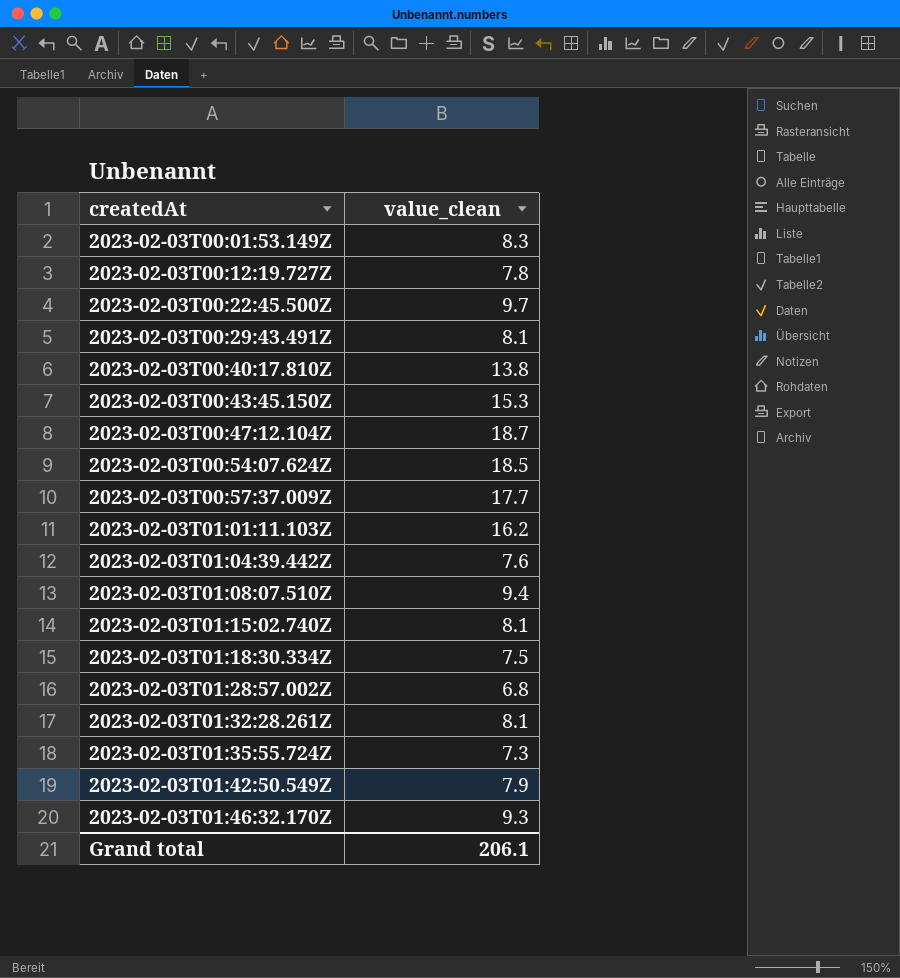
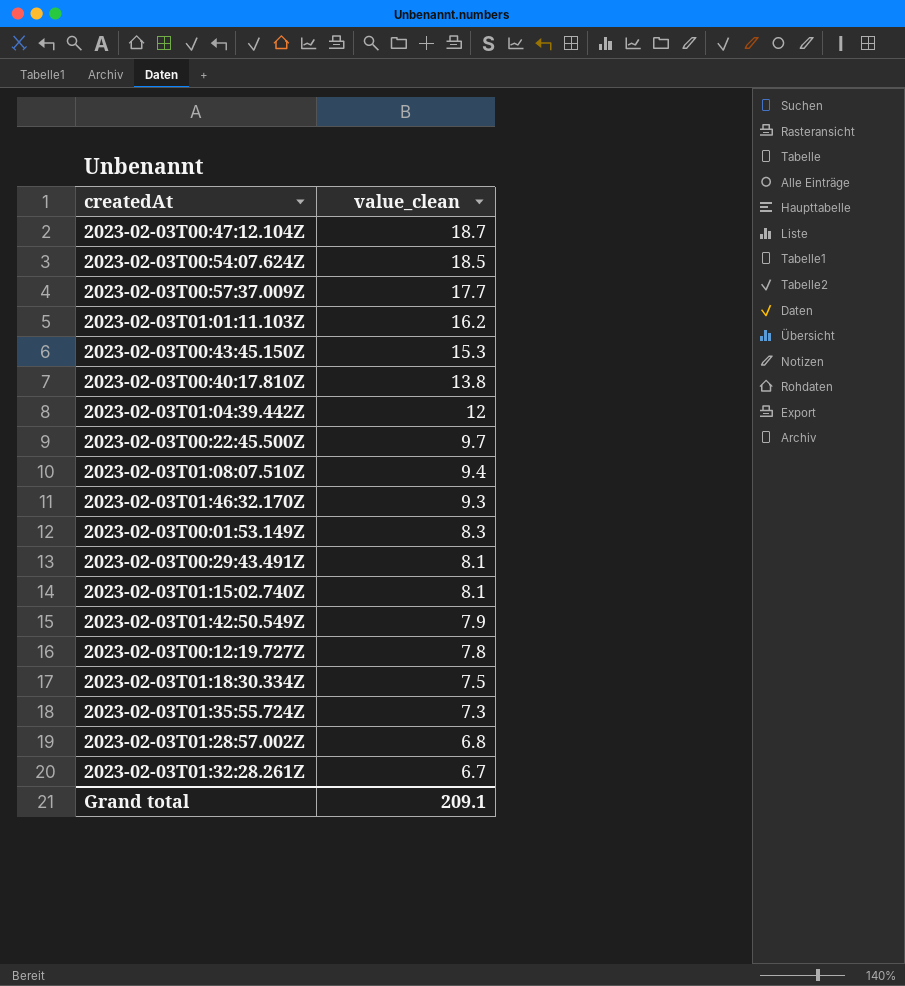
row order: createdAt ascending -> value_clean descending
2023-02-03T01:04:39.442Z | value_clean: 7.6 -> 12
2023-02-03T01:32:28.261Z | value_clean: 8.1 -> 6.7
Grand total | value_clean: 206.1 -> 209.1

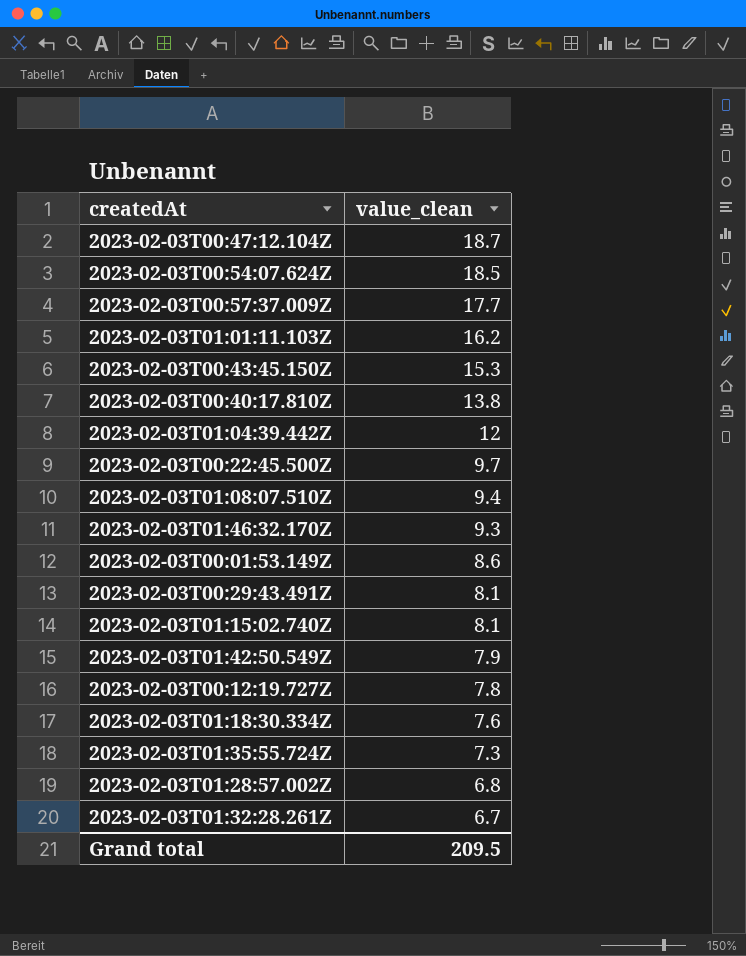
2023-02-03T00:01:53.149Z | value_clean: 8.3 -> 8.6
2023-02-03T01:18:30.334Z | value_clean: 7.5 -> 7.6
Grand total | value_clean: 209.1 -> 209.5

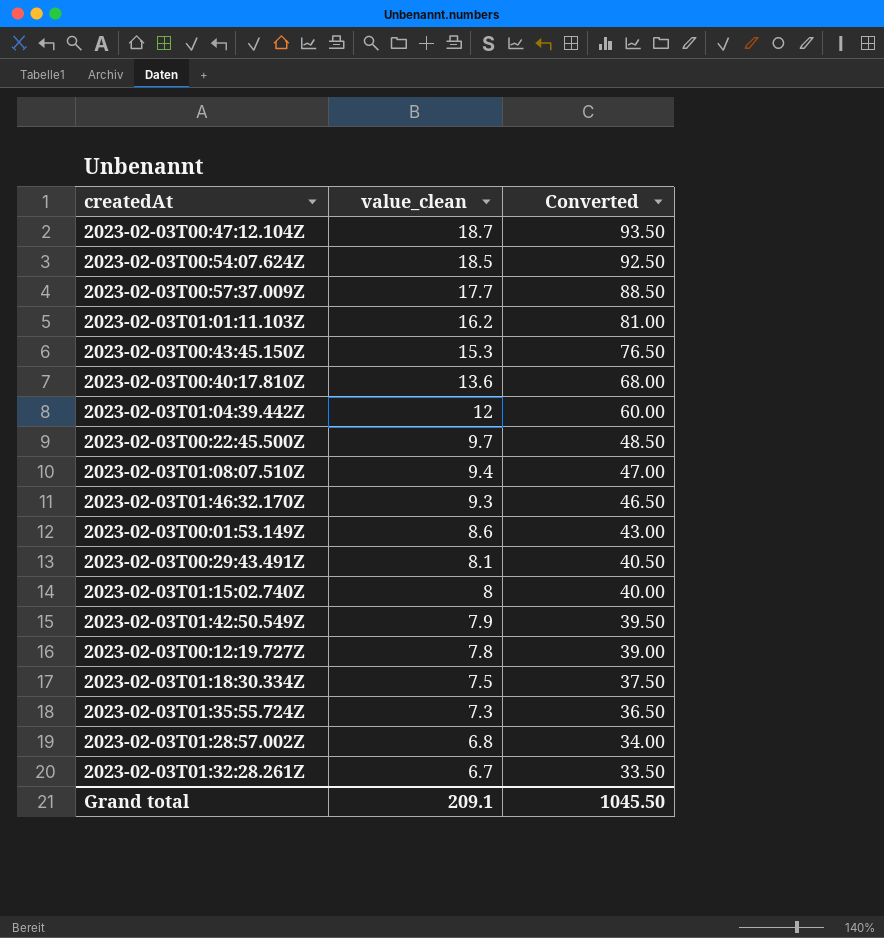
column Converted | formula: none -> [value_clean] * 5
2023-02-03T00:40:17.810Z | value_clean: 13.8 -> 13.6
2023-02-03T01:15:02.740Z | value_clean: 8.1 -> 8
2023-02-03T01:18:30.334Z | value_clean: 7.6 -> 7.5
Grand total | value_clean: 209.5 -> 209.1

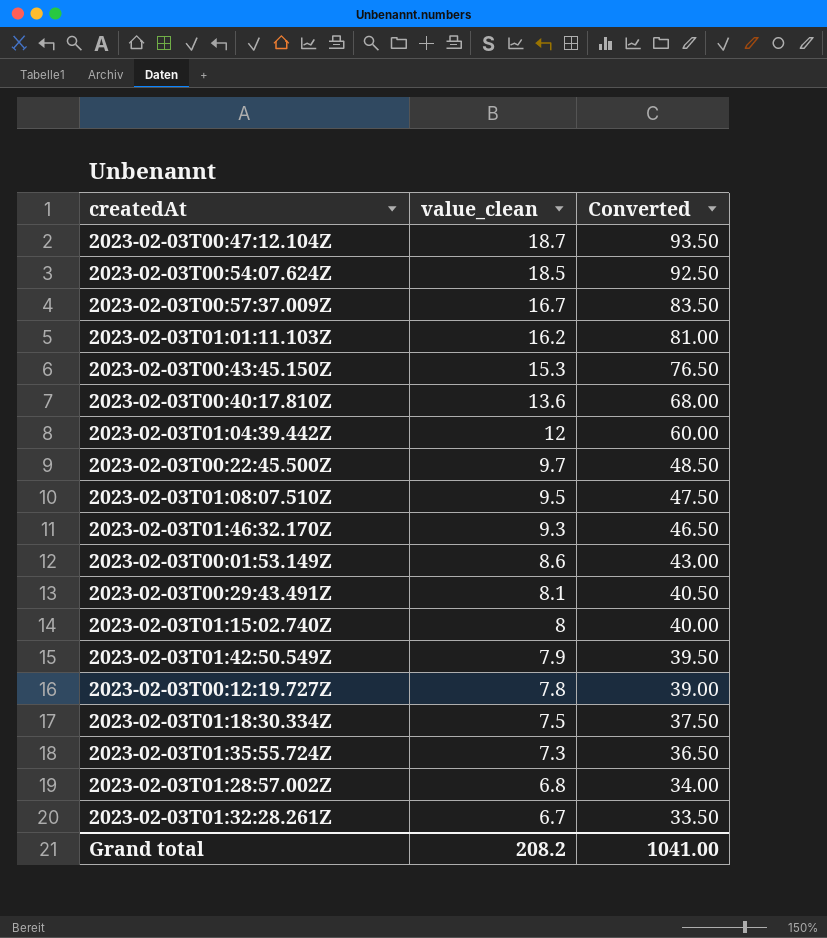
2023-02-03T00:57:37.009Z | value_clean: 17.7 -> 16.7
2023-02-03T00:57:37.009Z | Converted: 88.50 -> 83.50
2023-02-03T01:08:07.510Z | value_clean: 9.4 -> 9.5
2023-02-03T01:08:07.510Z | Converted: 47.00 -> 47.50
Grand total | value_clean: 209.1 -> 208.2
Grand total | Converted: 1045.50 -> 1041.00

